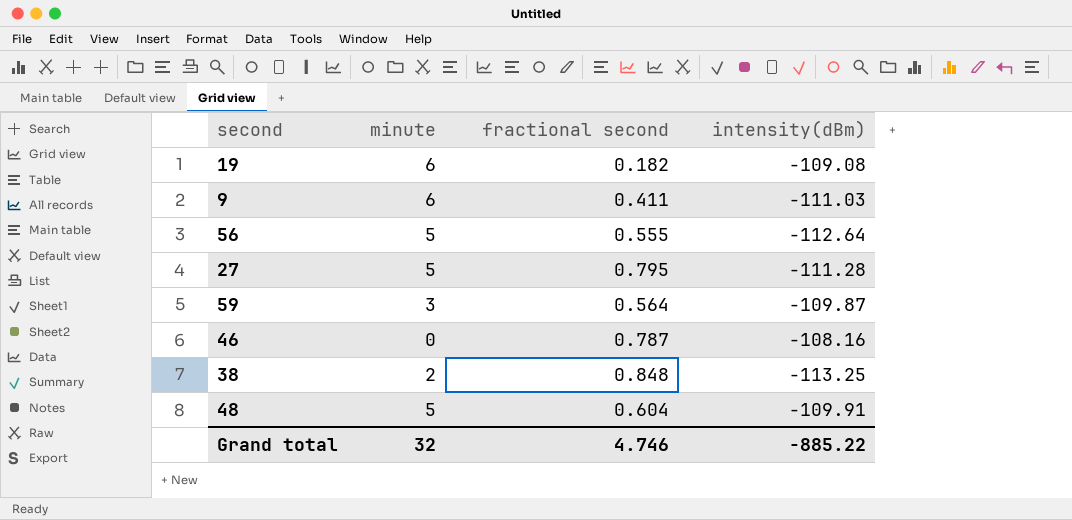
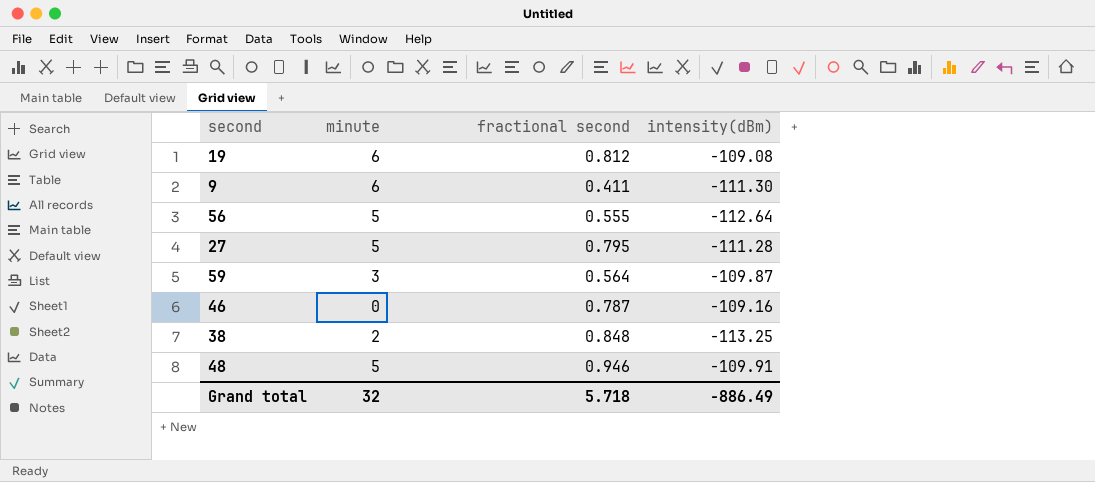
19 | fractional second: 0.182 -> 0.812
9 | intensity(dBm): -111.03 -> -111.30
46 | intensity(dBm): -108.16 -> -109.16
48 | fractional second: 0.604 -> 0.946
Grand total | fractional second: 4.746 -> 5.718
Grand total | intensity(dBm): -885.22 -> -886.49

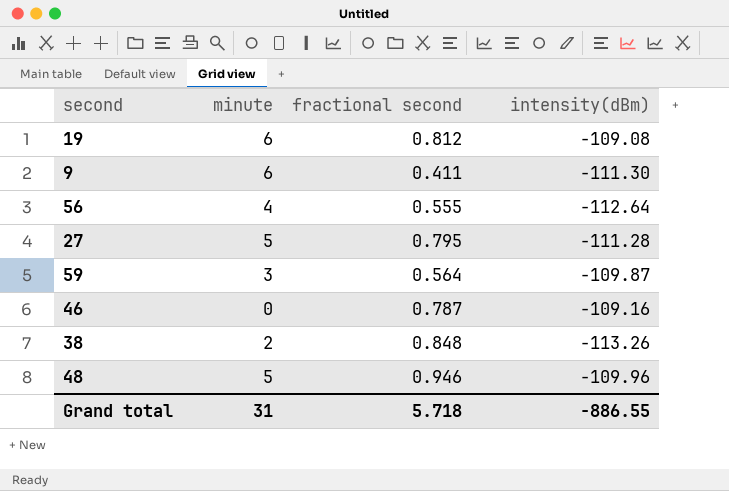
56 | minute: 5 -> 4
38 | intensity(dBm): -113.25 -> -113.26
48 | intensity(dBm): -109.91 -> -109.96
Grand total | minute: 32 -> 31
Grand total | intensity(dBm): -886.49 -> -886.55

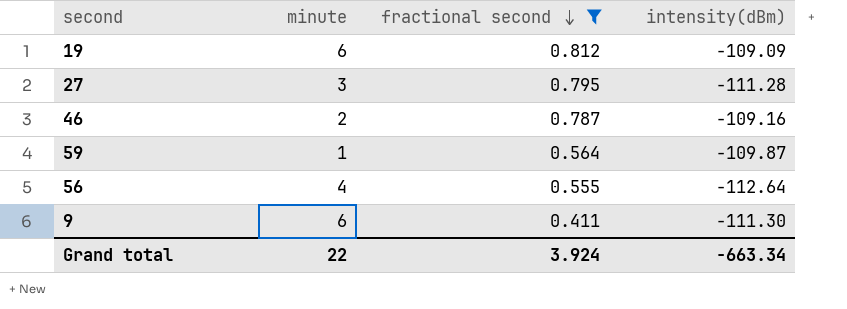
filter: none -> fractional second <= 0.812
row order: none -> fractional second descending
19 | intensity(dBm): -109.08 -> -109.09
27 | minute: 5 -> 3
46 | minute: 0 -> 2
59 | minute: 3 -> 1
Grand total | minute: 31 -> 22
Grand total | fractional second: 5.718 -> 3.924
Grand total | intensity(dBm): -886.55 -> -663.34

